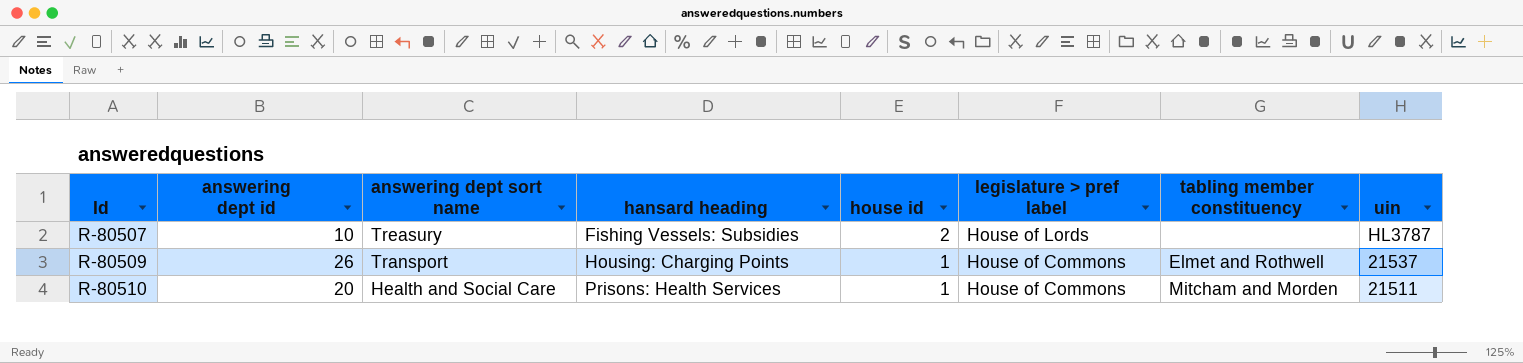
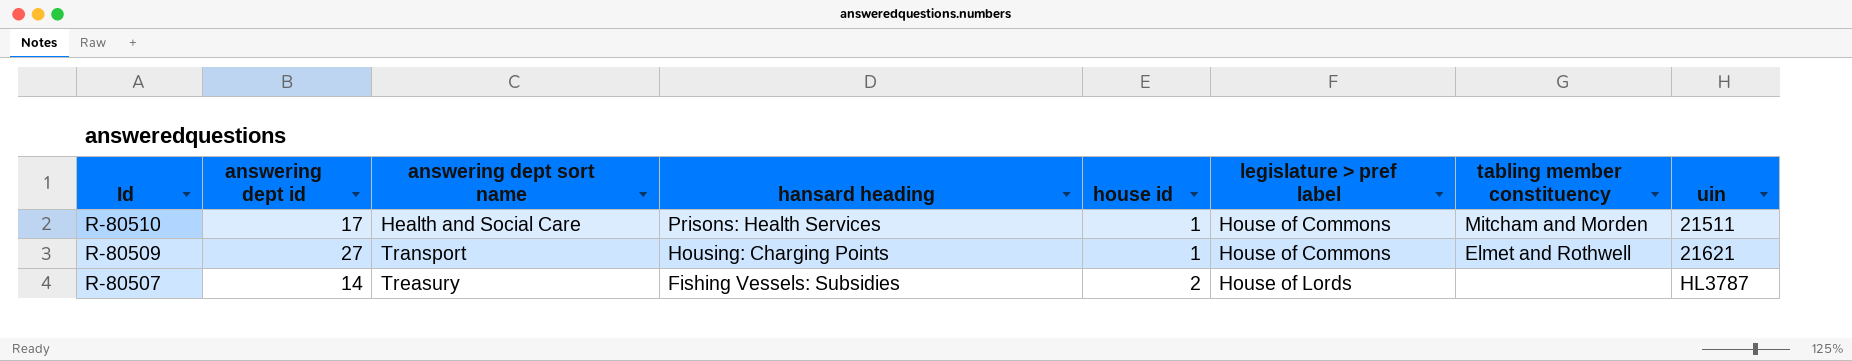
row order: Id ascending -> Id descending
R-80510 | answering dept id: 20 -> 17
R-80509 | answering dept id: 26 -> 27
R-80509 | uin: 21537 -> 21621
R-80507 | answering dept id: 10 -> 14

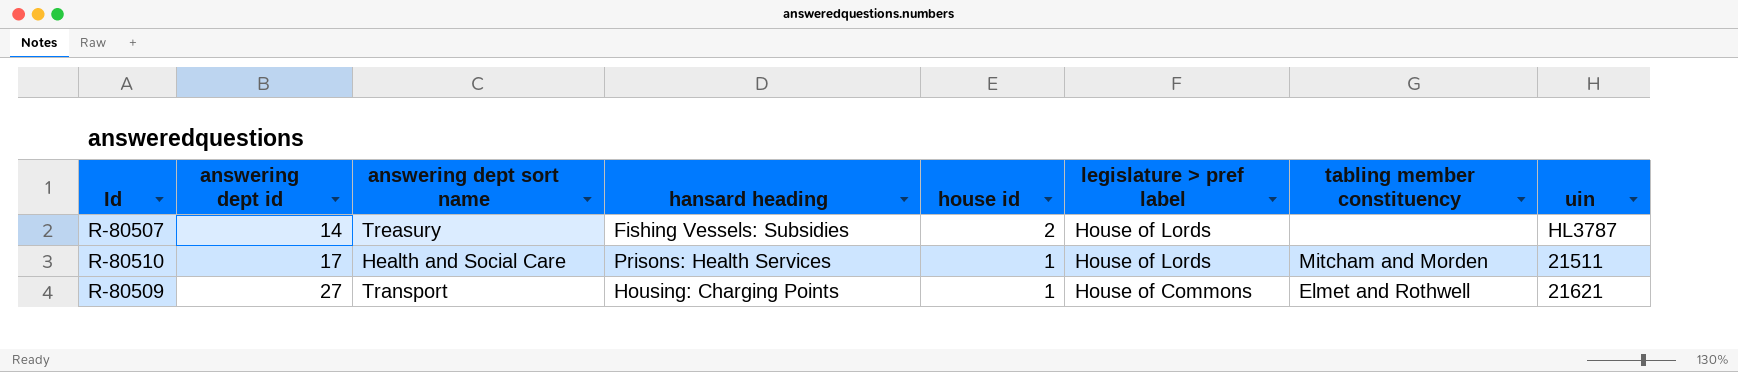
row order: Id descending -> answering dept id ascending
R-80510 | legislature > pref label: House of Commons -> House of Lords

